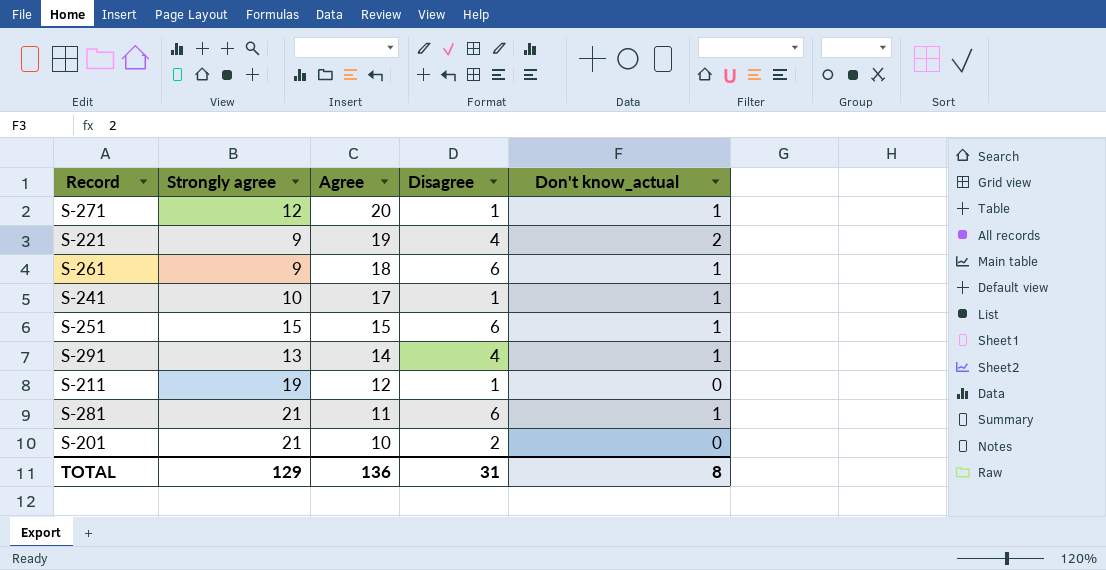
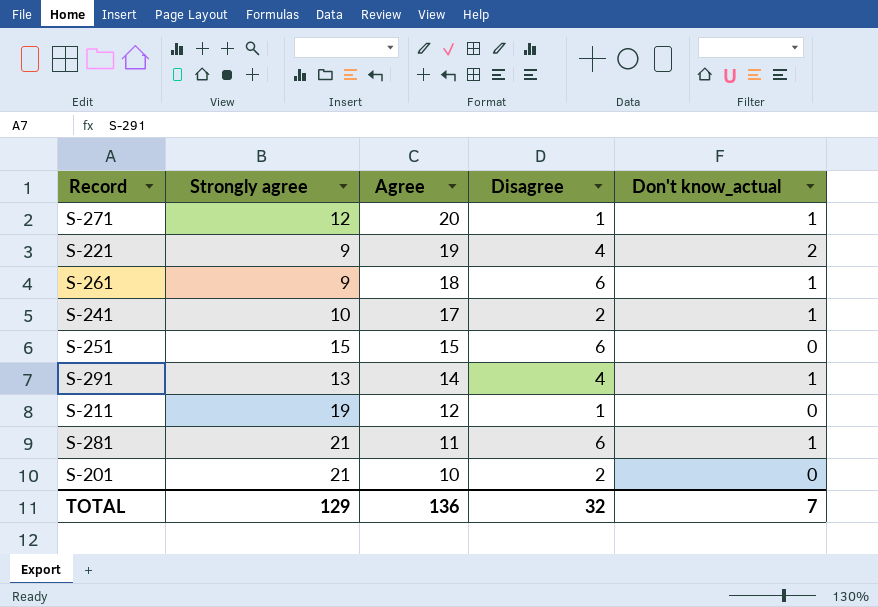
S-241 | Disagree: 1 -> 2
S-251 | Don't know_actual: 1 -> 0
TOTAL | Disagree: 31 -> 32
TOTAL | Don't know_actual: 8 -> 7

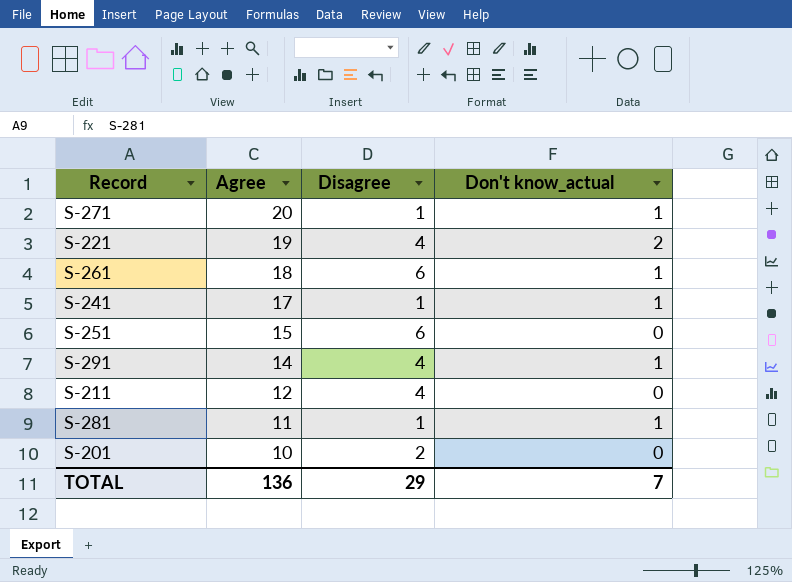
column Strongly agree | position: 2 -> none
S-241 | Disagree: 2 -> 1
S-211 | Disagree: 1 -> 4
S-281 | Disagree: 6 -> 1
TOTAL | Disagree: 32 -> 29

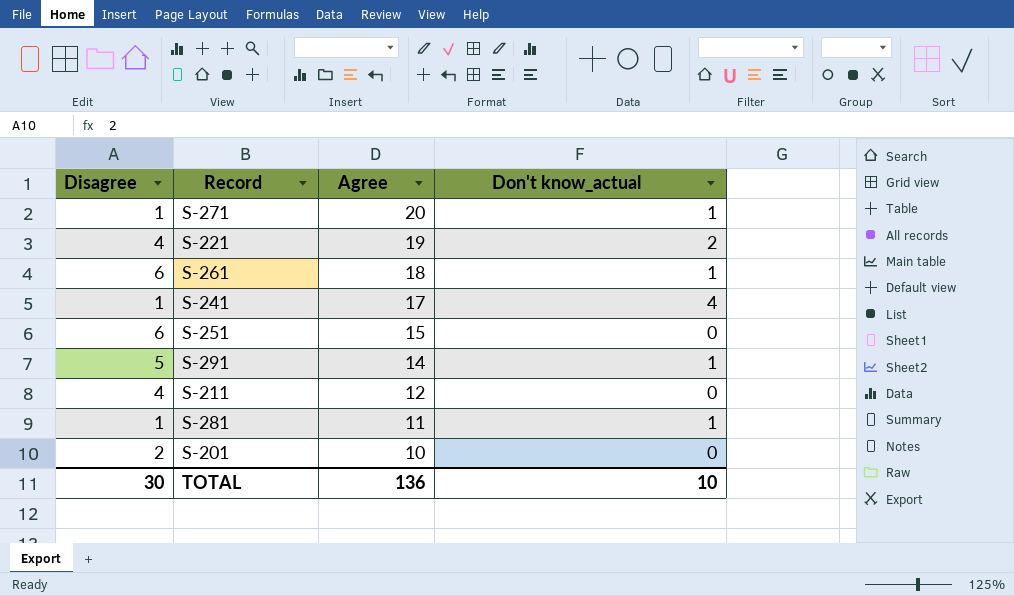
column Disagree | position: 3 -> 1
S-241 | Don't know_actual: 1 -> 4
S-291 | Disagree: 4 -> 5
TOTAL | Disagree: 29 -> 30
TOTAL | Don't know_actual: 7 -> 10

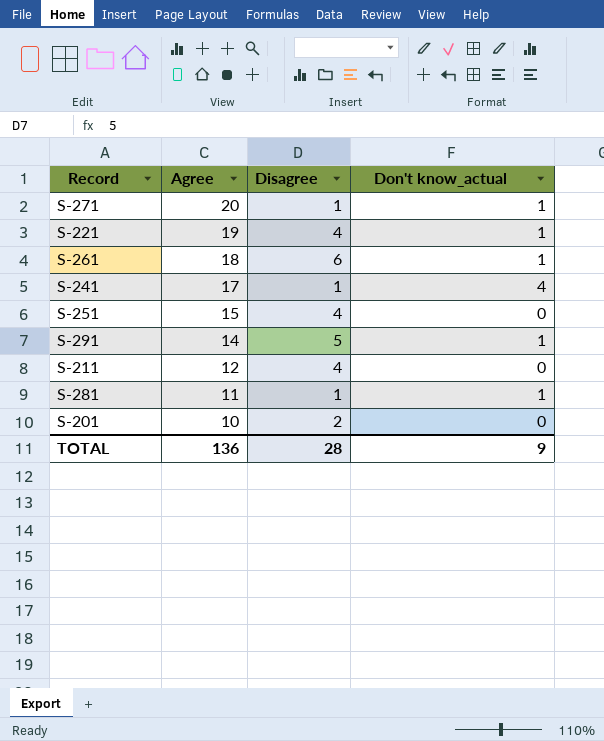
column Disagree | position: 1 -> 3
S-221 | Don't know_actual: 2 -> 1
S-251 | Disagree: 6 -> 4
TOTAL | Disagree: 30 -> 28
TOTAL | Don't know_actual: 10 -> 9

